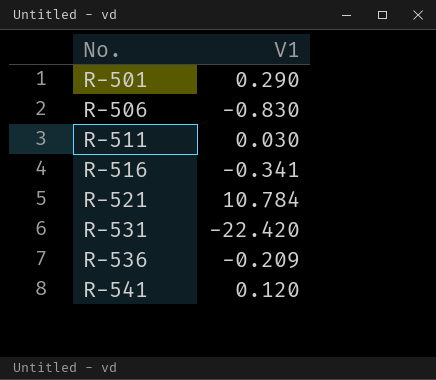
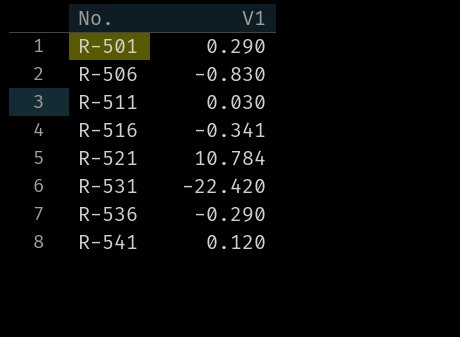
R-536 | V1: -0.209 -> -0.290

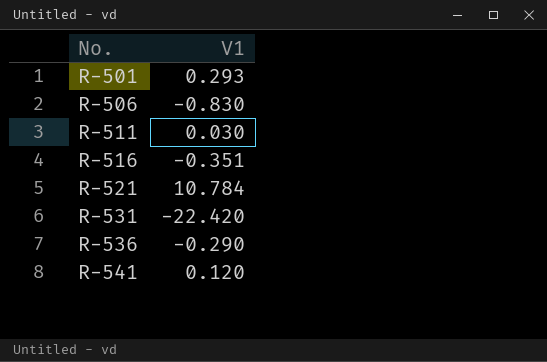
R-501 | V1: 0.290 -> 0.293
R-516 | V1: -0.341 -> -0.351

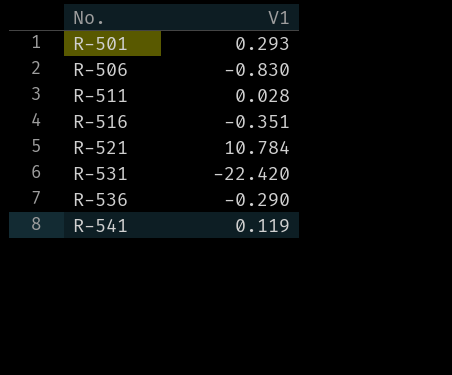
R-511 | V1: 0.030 -> 0.028
R-541 | V1: 0.120 -> 0.119

